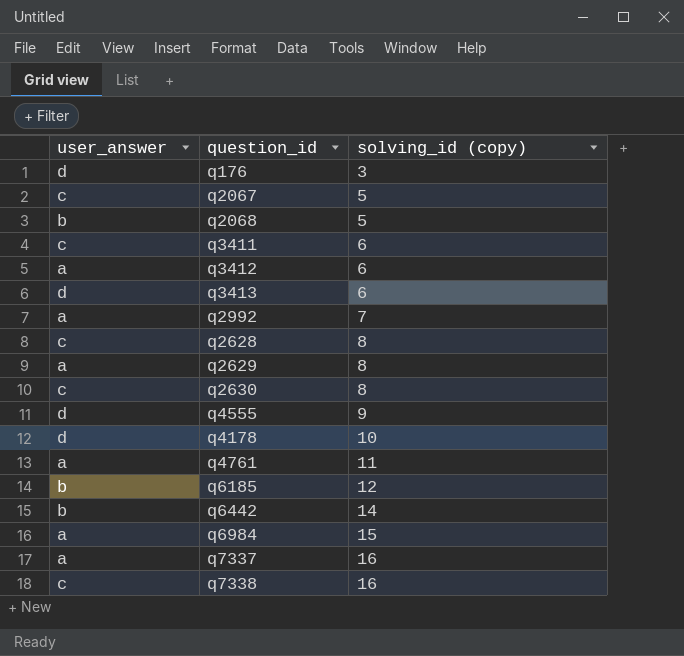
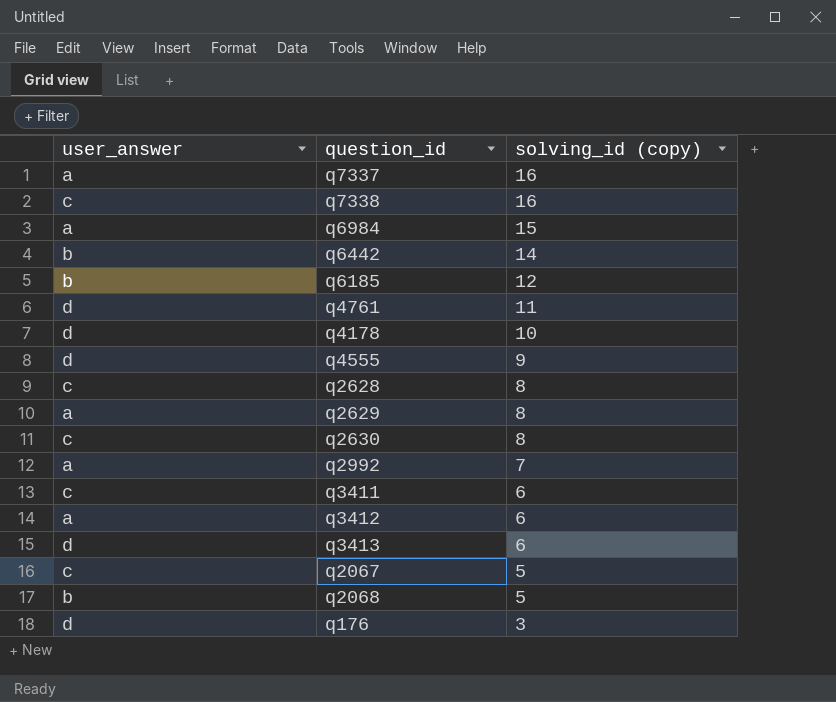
row order: solving_id (copy) ascending -> solving_id (copy) descending
q4761 | user_answer: a -> d

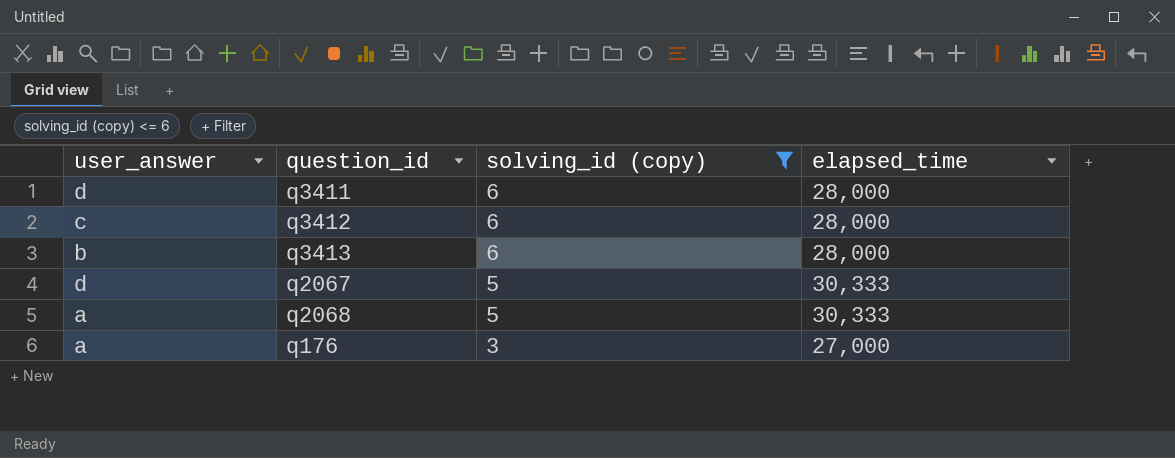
filter: none -> solving_id (copy) <= 6
column elapsed_time | position: none -> 4
q3411 | user_answer: c -> d
q3412 | user_answer: a -> c
q3413 | user_answer: d -> b
q2067 | user_answer: c -> d
q2068 | user_answer: b -> a
q176 | user_answer: d -> a

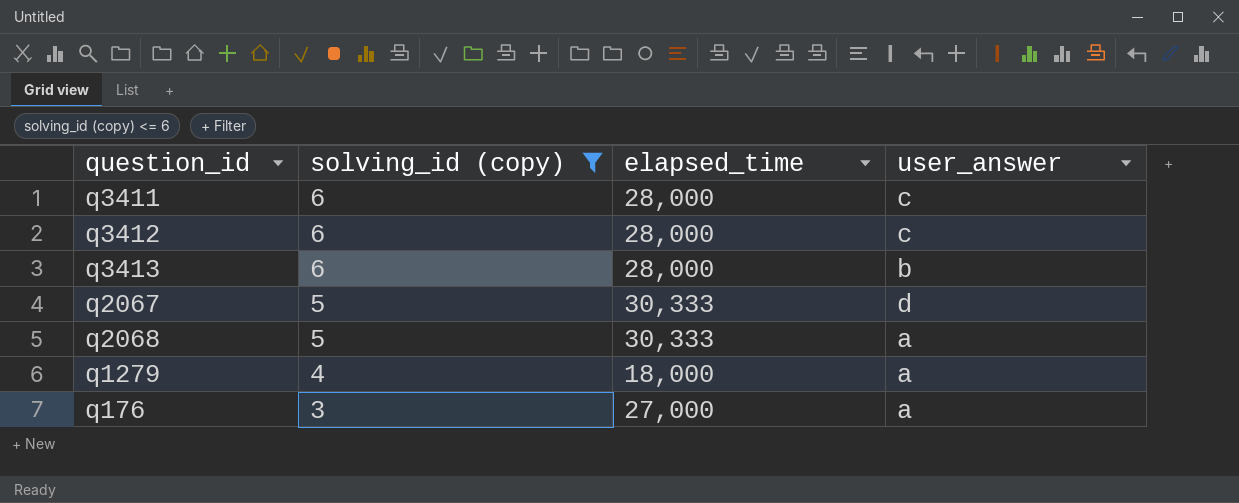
column user_answer | position: 1 -> 4
q3411 | user_answer: d -> c
row q1279: none -> 4 | 18,000 | a

